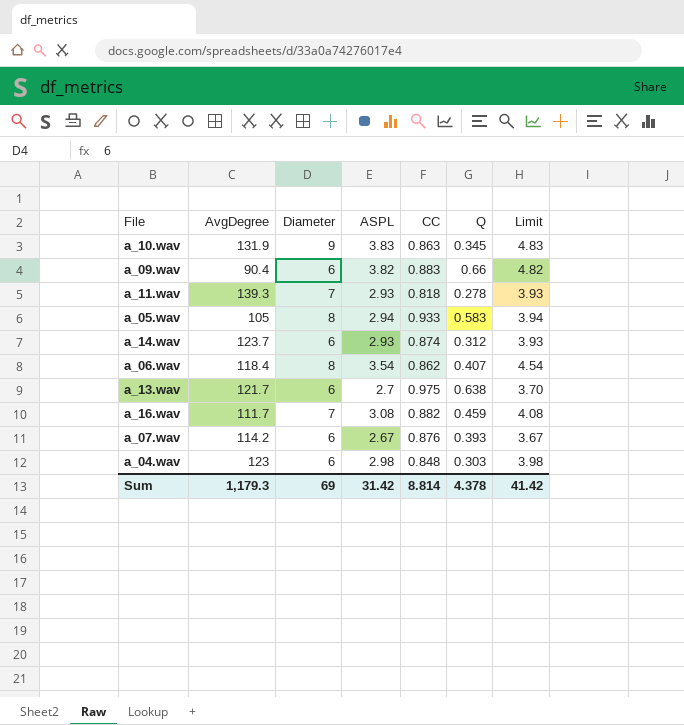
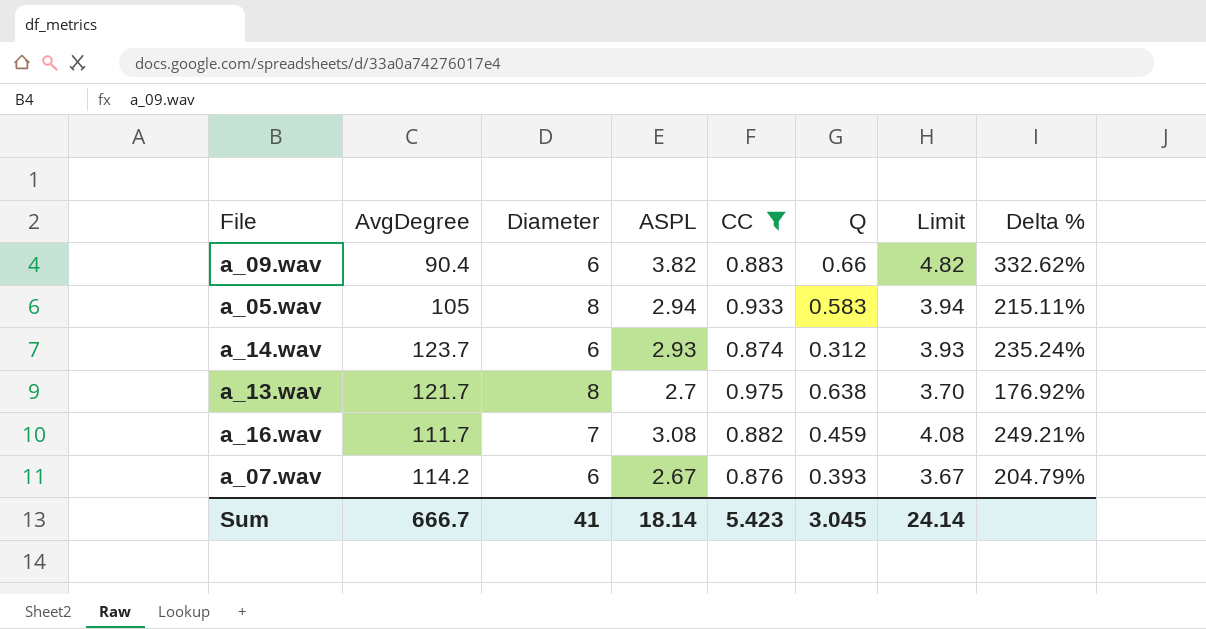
filter: none -> CC >= 0.874
column Delta % | formula: none -> ([ASPL] - [CC]) / [CC]
a_13.wav | Diameter: 6 -> 8
Sum | AvgDegree: 1,179.3 -> 666.7
Sum | Diameter: 69 -> 41
Sum | ASPL: 31.42 -> 18.14
Sum | CC: 8.814 -> 5.423
Sum | Q: 4.378 -> 3.045
Sum | Limit: 41.42 -> 24.14

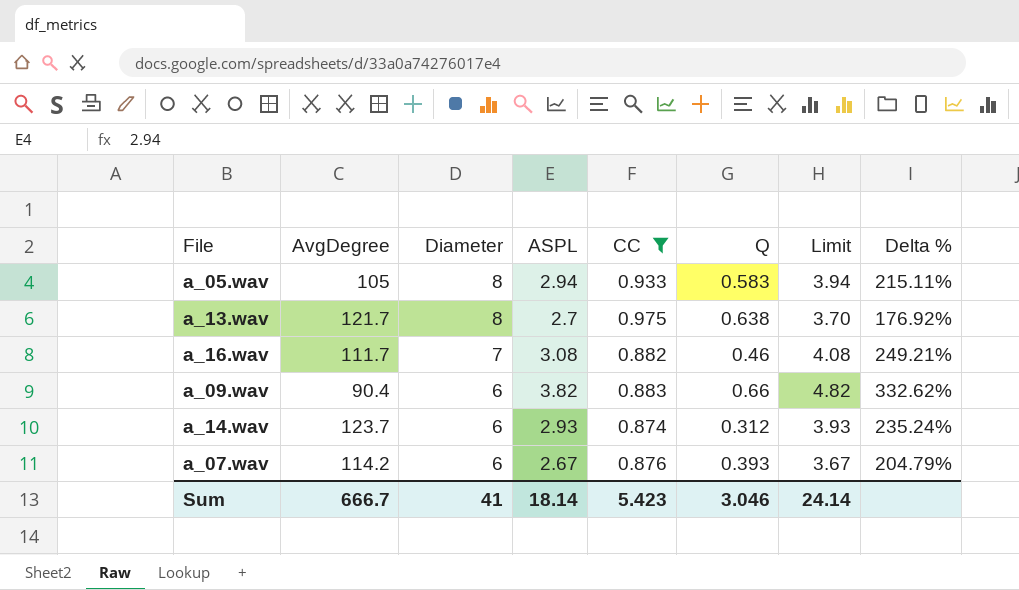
row order: none -> Diameter descending
a_16.wav | Q: 0.459 -> 0.46
Sum | Q: 3.045 -> 3.046

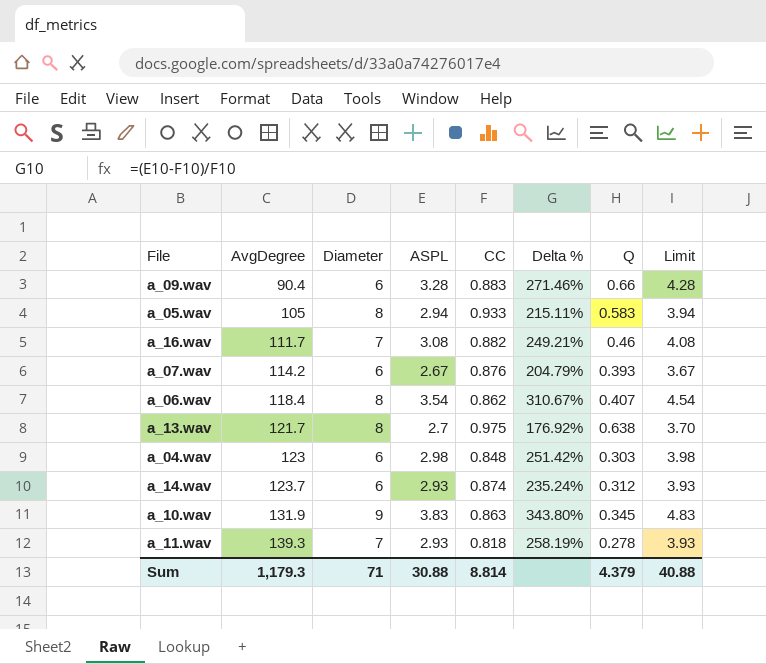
filter: CC >= 0.874 -> none
row order: Diameter descending -> AvgDegree ascending
column Delta % | position: 8 -> 6
a_09.wav | ASPL: 3.82 -> 3.28
a_09.wav | Delta %: 332.62% -> 271.46%
a_09.wav | Limit: 4.82 -> 4.28
Sum | AvgDegree: 666.7 -> 1,179.3
Sum | Diameter: 41 -> 71
Sum | ASPL: 18.14 -> 30.88
Sum | CC: 5.423 -> 8.814
Sum | Q: 3.046 -> 4.379
Sum | Limit: 24.14 -> 40.88

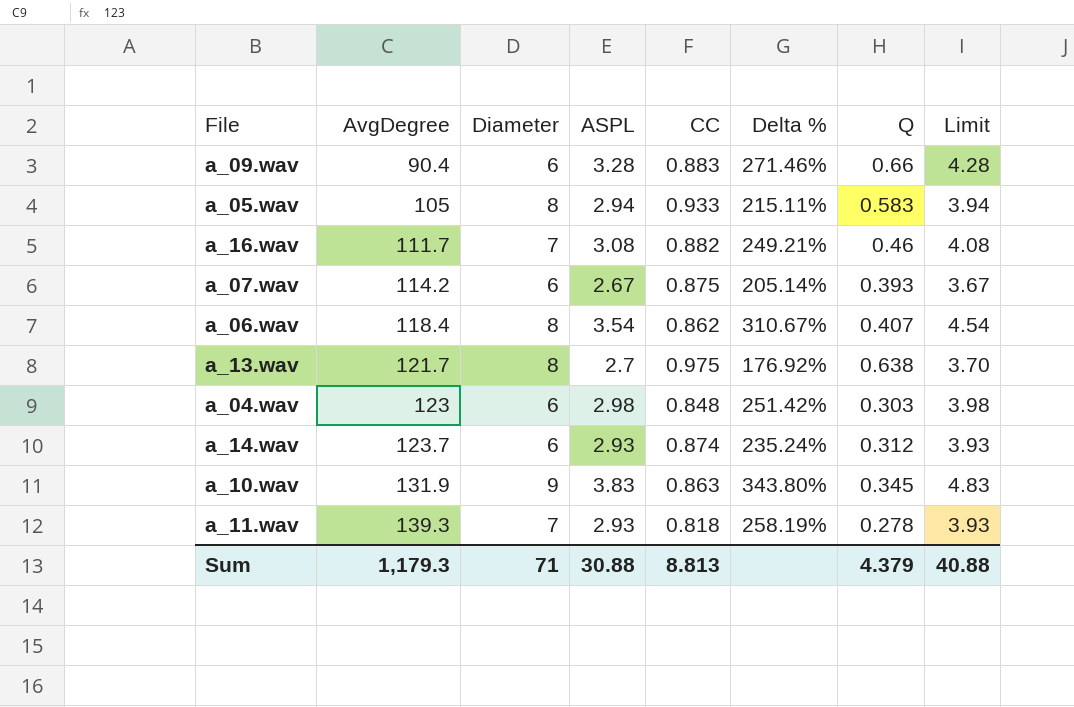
a_07.wav | CC: 0.876 -> 0.875
a_07.wav | Delta %: 204.79% -> 205.14%
Sum | CC: 8.814 -> 8.813

